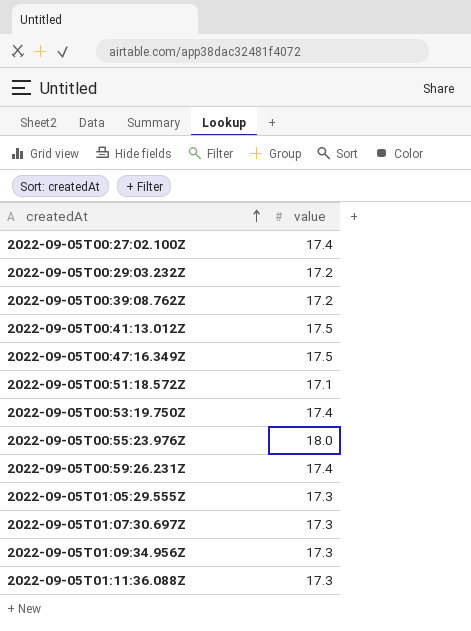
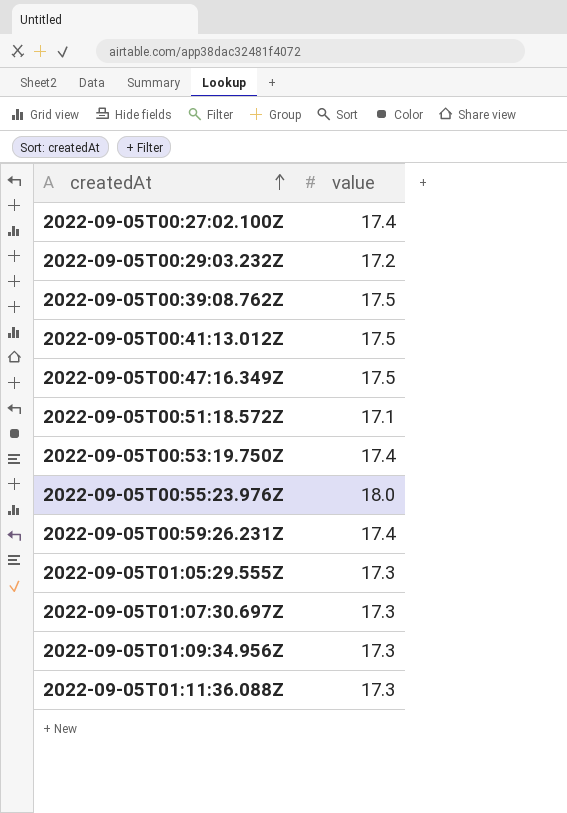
2022-09-05T00:39:08.762Z | value: 17.2 -> 17.5

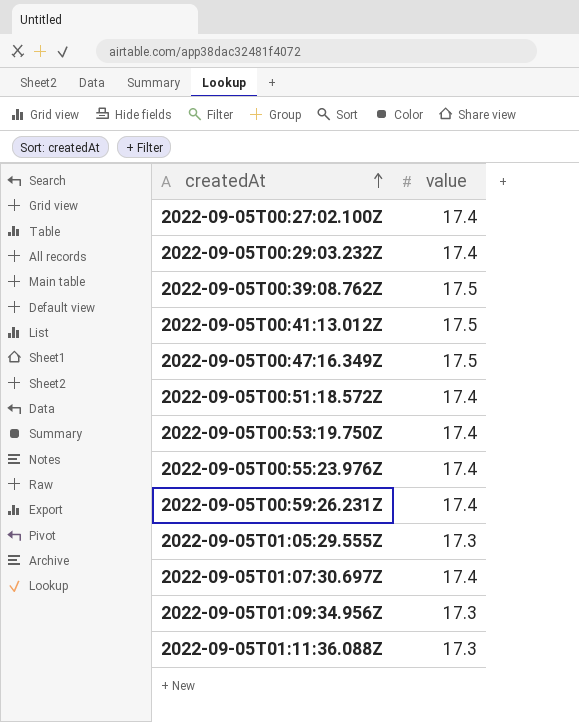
2022-09-05T00:29:03.232Z | value: 17.2 -> 17.4
2022-09-05T00:51:18.572Z | value: 17.1 -> 17.4
2022-09-05T00:55:23.976Z | value: 18.0 -> 17.4
2022-09-05T01:07:30.697Z | value: 17.3 -> 17.4

